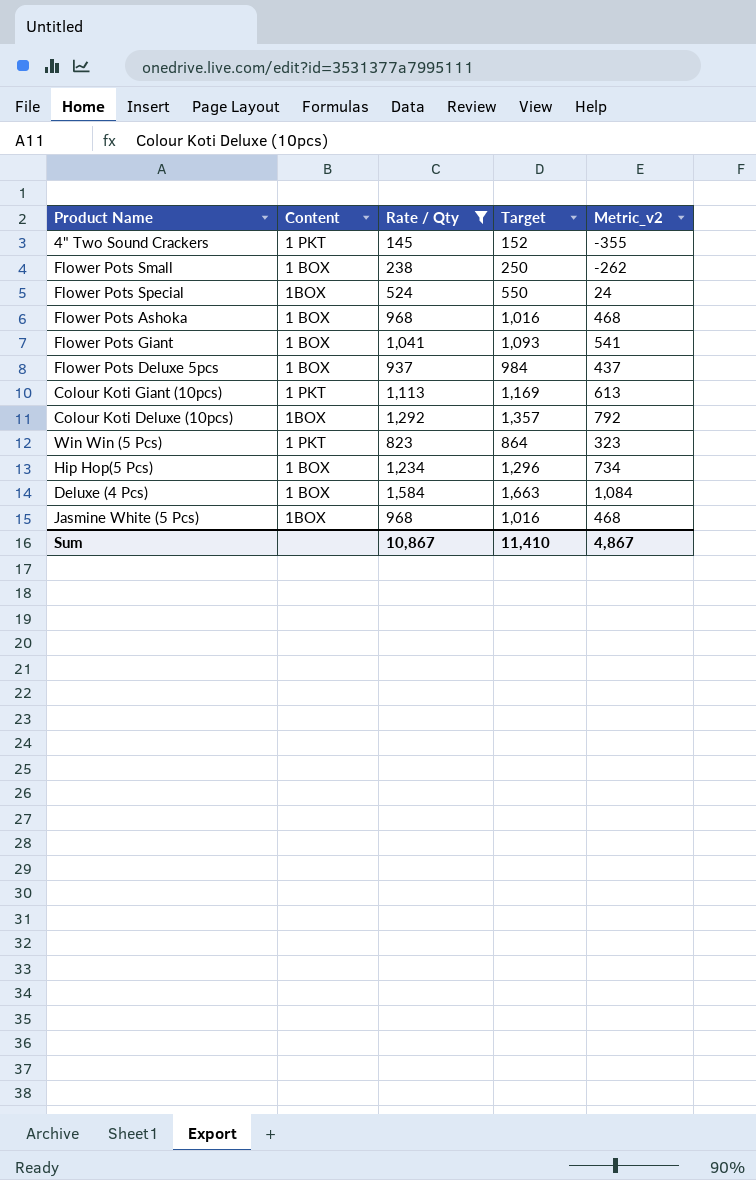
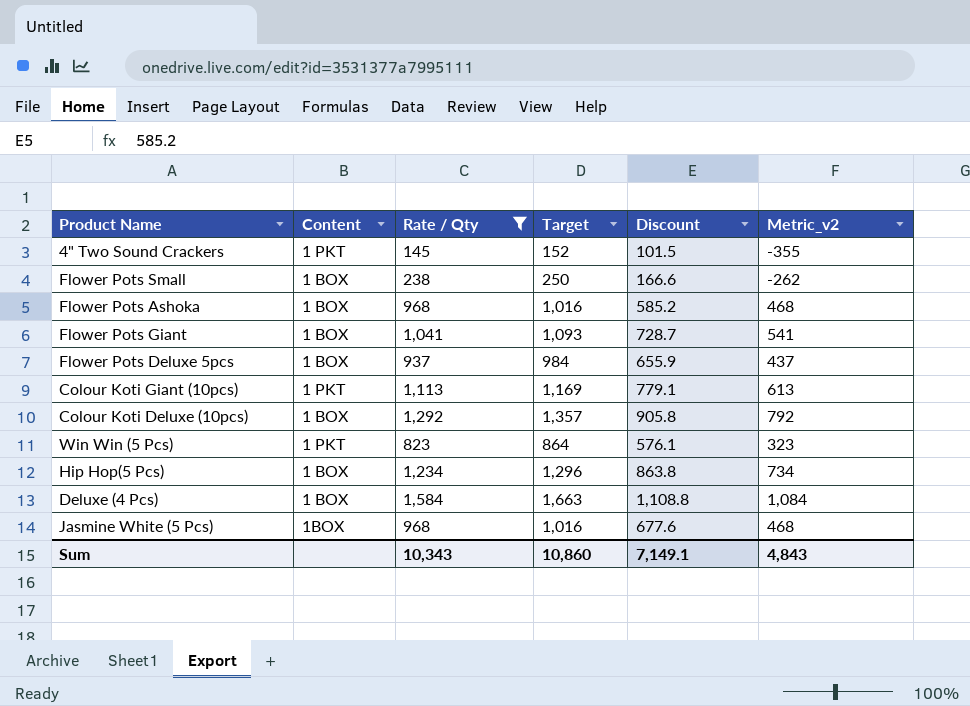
column Discount | position: none -> 5
row Flower Pots Special: 1BOX | 524 | 550 | 24 -> none
Colour Koti Deluxe (10pcs) | Content: 1BOX -> 1 BOX
Sum | Rate / Qty: 10,867 -> 10,343
Sum | Target: 11,410 -> 10,860
Sum | Metric_v2: 4,867 -> 4,843

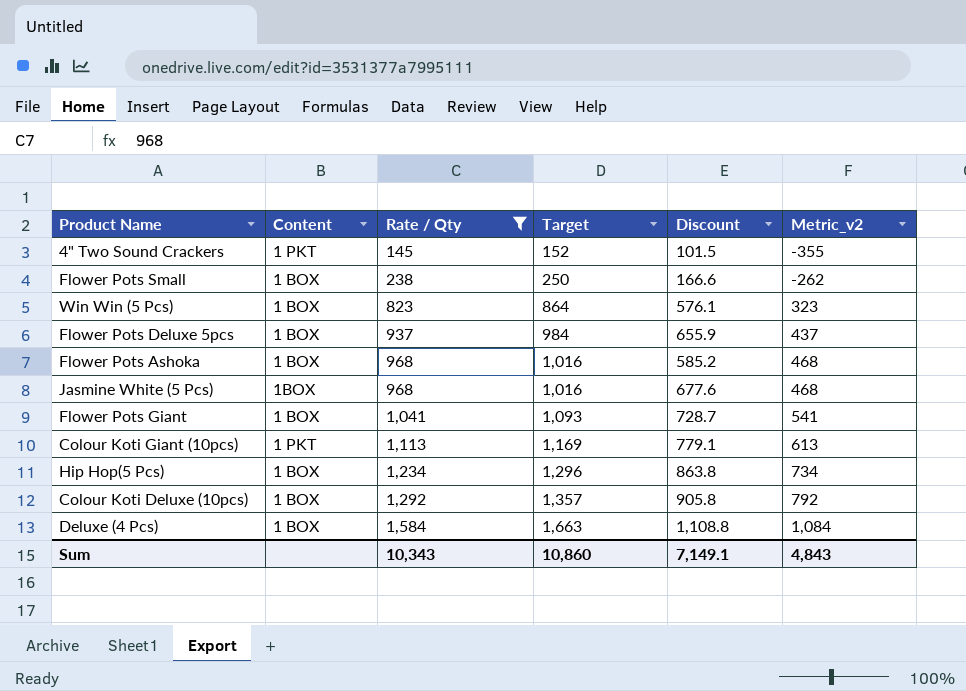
row order: none -> Rate / Qty ascending
Win Win (5 Pcs) | Content: 1 PKT -> 1 BOX

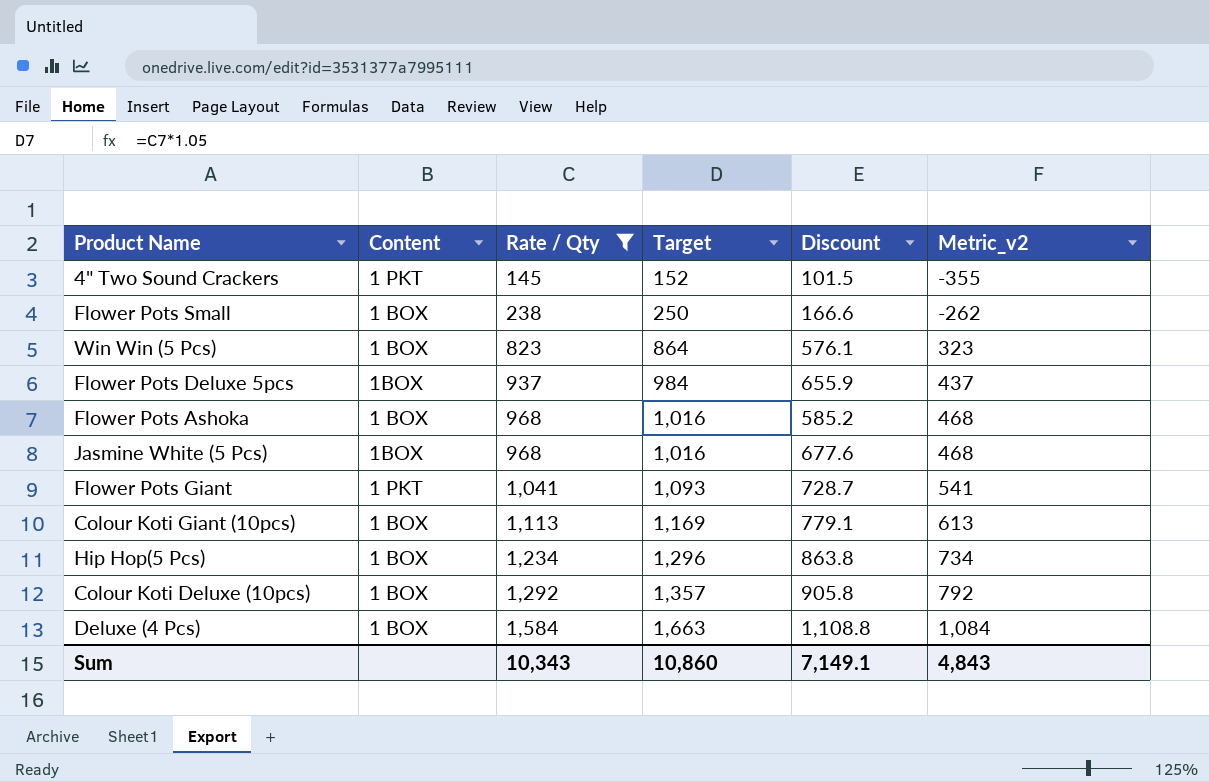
Flower Pots Deluxe 5pcs | Content: 1 BOX -> 1BOX
Flower Pots Giant | Content: 1 BOX -> 1 PKT
Colour Koti Giant (10pcs) | Content: 1 PKT -> 1 BOX

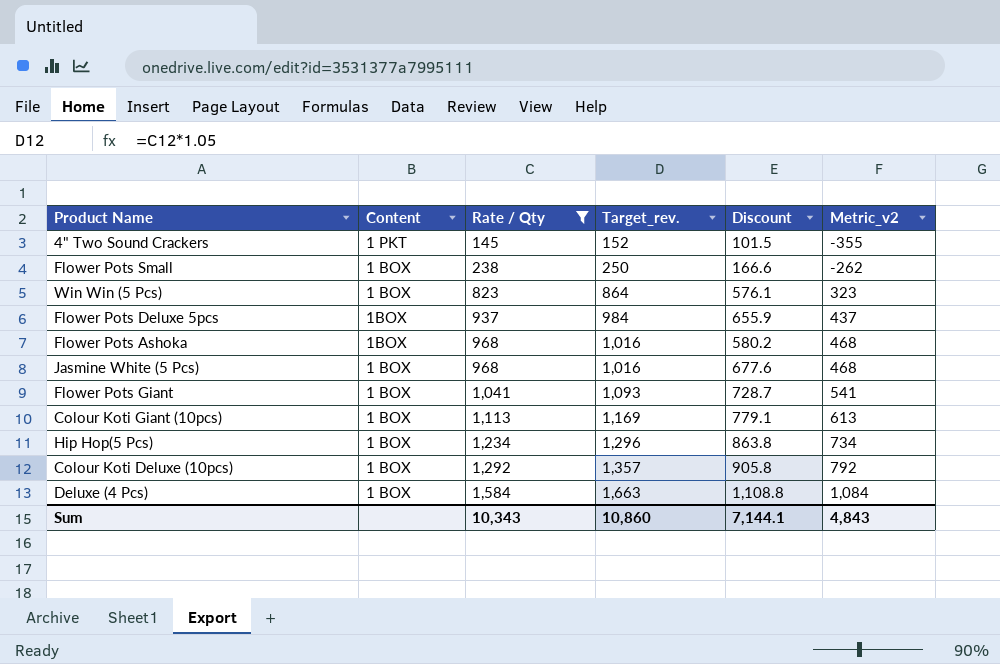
column name: Target -> Target_rev.
Flower Pots Ashoka | Content: 1 BOX -> 1BOX
Flower Pots Ashoka | Discount: 585.2 -> 580.2
Jasmine White (5 Pcs) | Content: 1BOX -> 1 BOX
Flower Pots Giant | Content: 1 PKT -> 1 BOX
Sum | Discount: 7,149.1 -> 7,144.1

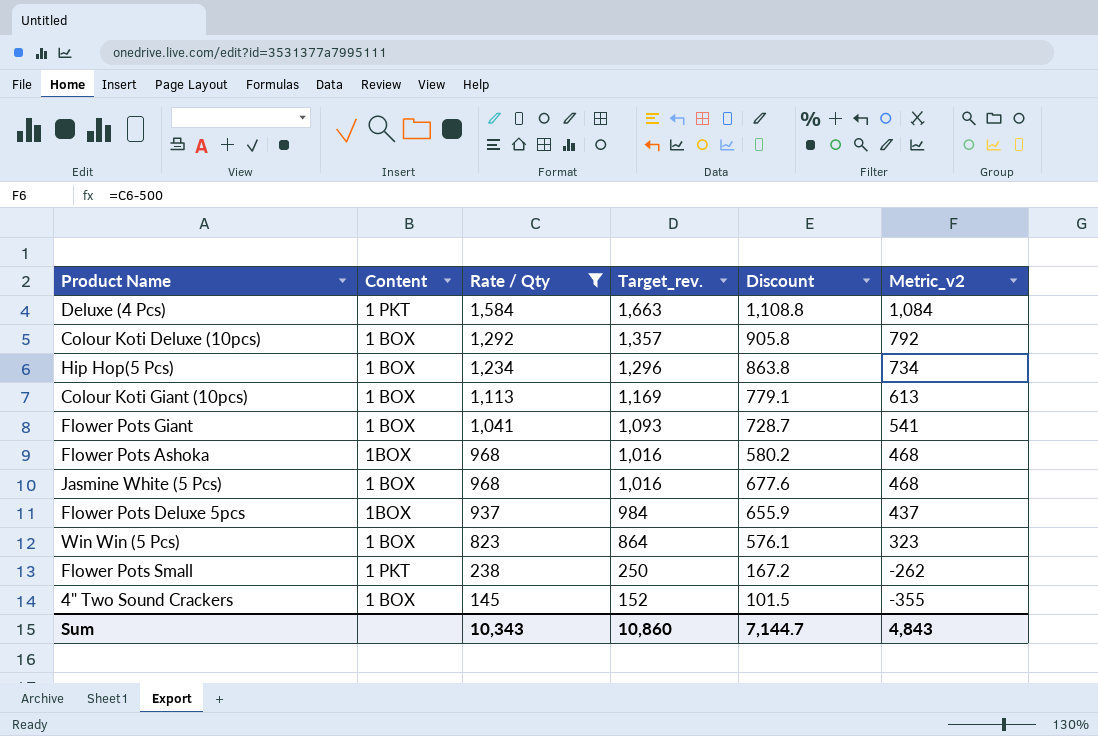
row order: Rate / Qty ascending -> Rate / Qty descending
Deluxe (4 Pcs) | Content: 1 BOX -> 1 PKT
Flower Pots Small | Content: 1 BOX -> 1 PKT
Flower Pots Small | Discount: 166.6 -> 167.2
4" Two Sound Crackers | Content: 1 PKT -> 1 BOX
Sum | Discount: 7,144.1 -> 7,144.7

